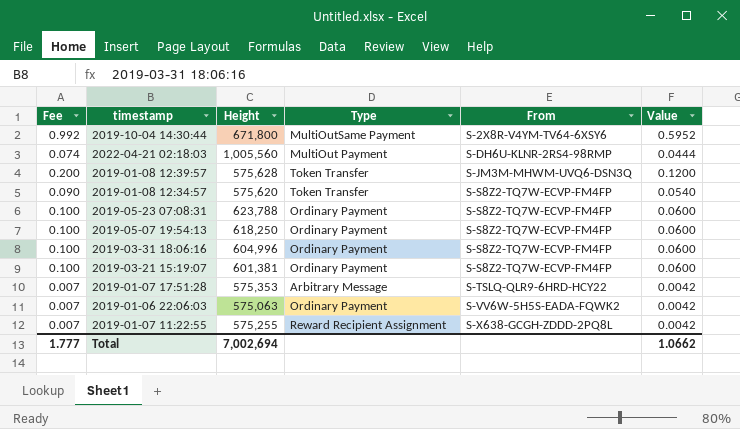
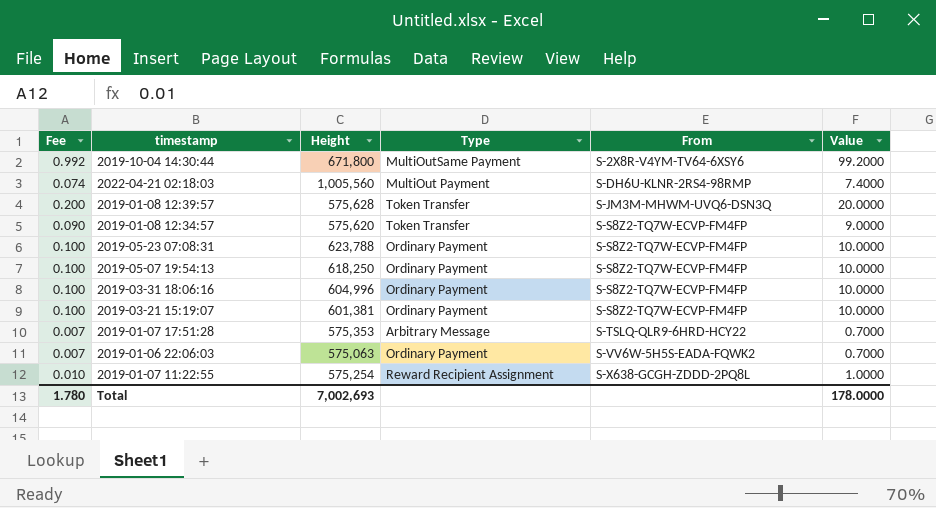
column Value | formula: [Fee] * 0.6 -> [Fee] * 100
2019-01-07 11:22:55 | Fee: 0.007 -> 0.010
2019-01-07 11:22:55 | Height: 575,255 -> 575,254
Total | Fee: 1.777 -> 1.780
Total | Height: 7,002,694 -> 7,002,693
Total | Value: 1.0662 -> 178.0000

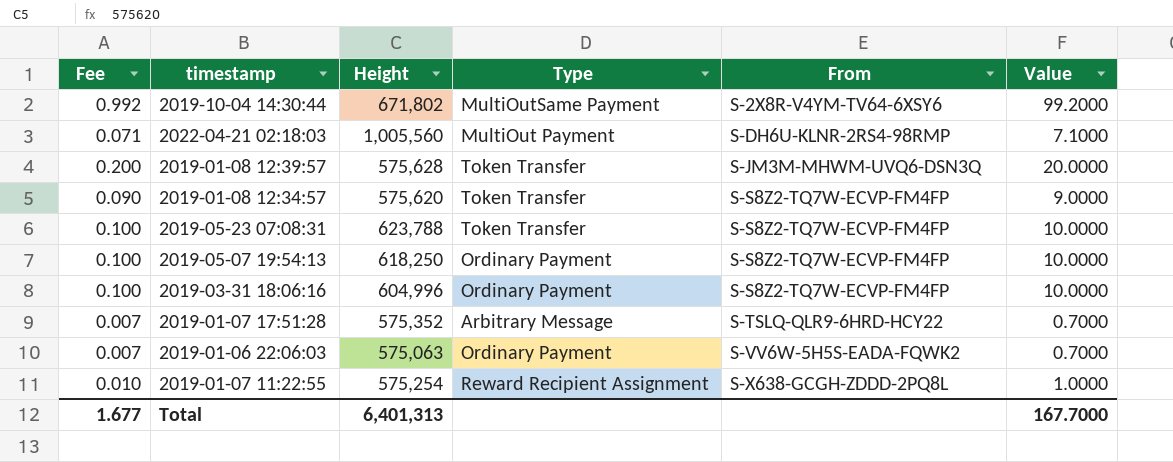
row 2019-03-21 15:19:07: 0.100 | 601,381 | Ordinary Payment | S-S8Z2-TQ7W-ECVP-FM4FP | 10.0000 -> none
2019-10-04 14:30:44 | Height: 671,800 -> 671,802
2022-04-21 02:18:03 | Fee: 0.074 -> 0.071
2022-04-21 02:18:03 | Value: 7.4000 -> 7.1000
2019-05-23 07:08:31 | Type: Ordinary Payment -> Token Transfer
2019-01-07 17:51:28 | Height: 575,353 -> 575,352
Total | Fee: 1.780 -> 1.677
Total | Height: 7,002,693 -> 6,401,313
Total | Value: 178.0000 -> 167.7000

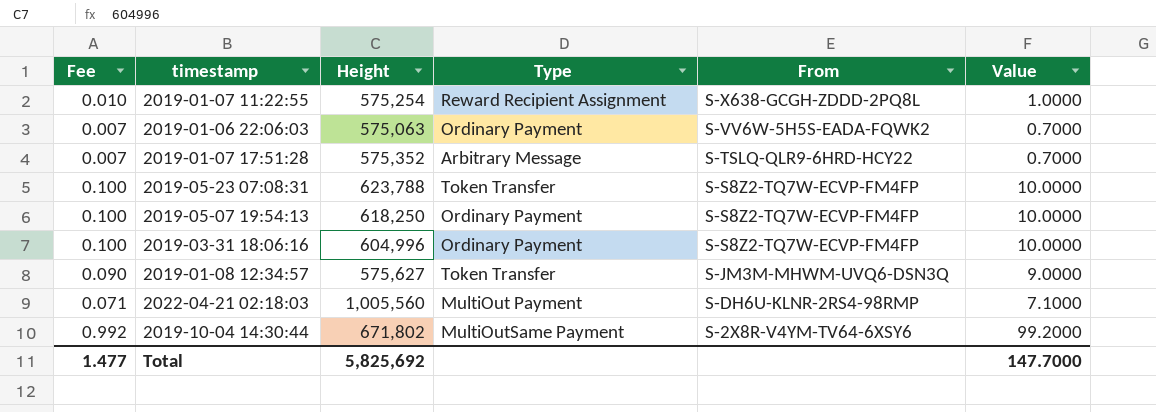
row order: From ascending -> From descending
row 2019-01-08 12:39:57: 0.200 | 575,628 | Token Transfer | S-JM3M-MHWM-UVQ6-DSN3Q | 20.0000 -> none
2019-01-08 12:34:57 | Height: 575,620 -> 575,627
2019-01-08 12:34:57 | From: S-S8Z2-TQ7W-ECVP-FM4FP -> S-JM3M-MHWM-UVQ6-DSN3Q
Total | Fee: 1.677 -> 1.477
Total | Height: 6,401,313 -> 5,825,692
Total | Value: 167.7000 -> 147.7000

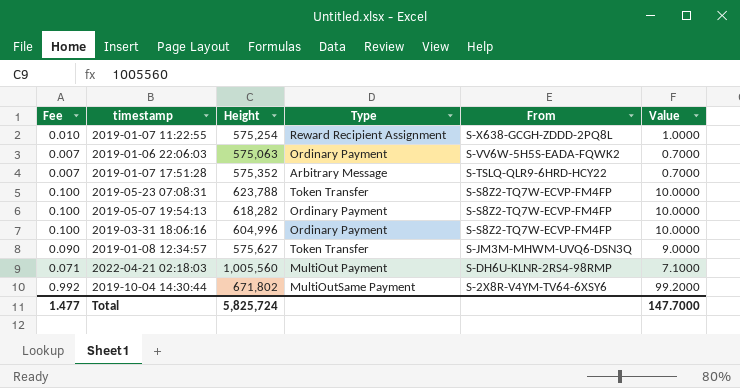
2019-05-07 19:54:13 | Height: 618,250 -> 618,282
Total | Height: 5,825,692 -> 5,825,724

